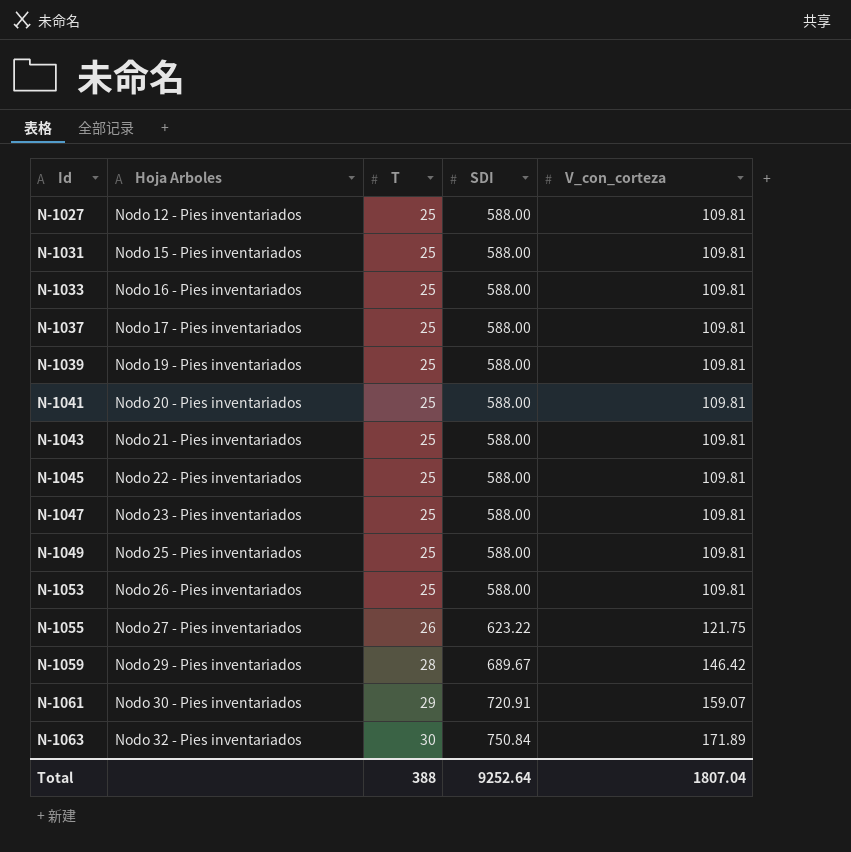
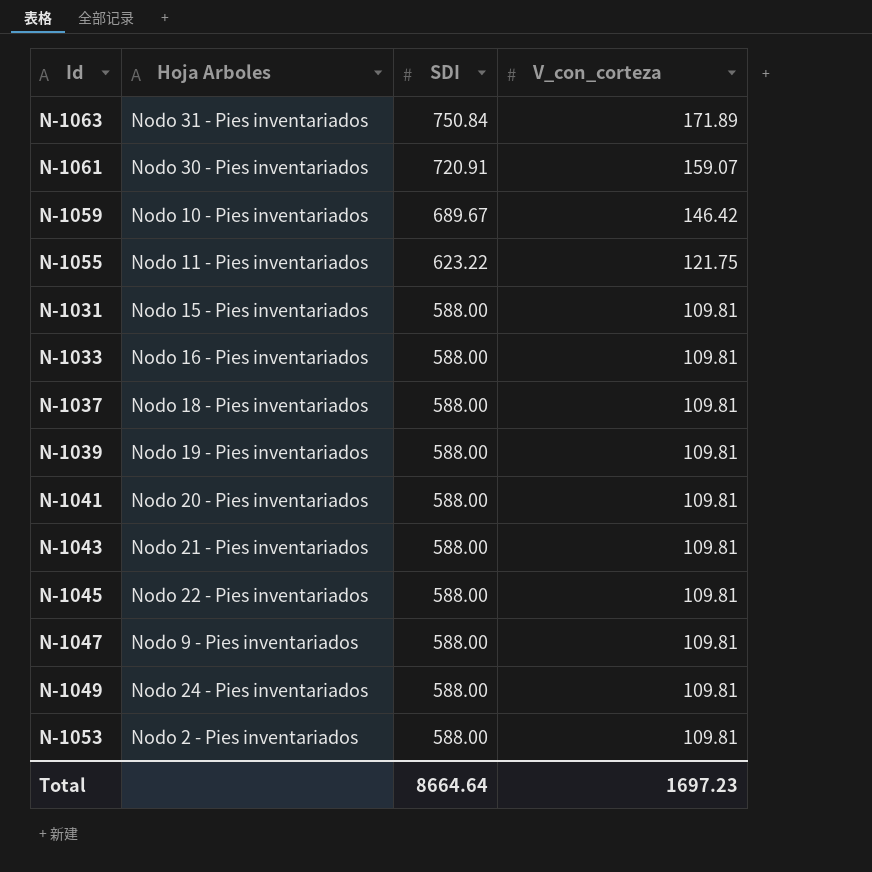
row order: Id ascending -> SDI descending
column T | position: 3 -> none
row N-1027: Nodo 12 - Pies inventariados | 25 | 588.00 | 109.81 -> none
N-1063 | Hoja Arboles: Nodo 32 - Pies inventariados -> Nodo 31 - Pies inventariados
N-1059 | Hoja Arboles: Nodo 29 - Pies inventariados -> Nodo 10 - Pies inventariados
N-1055 | Hoja Arboles: Nodo 27 - Pies inventariados -> Nodo 11 - Pies inventariados
N-1037 | Hoja Arboles: Nodo 17 - Pies inventariados -> Nodo 18 - Pies inventariados
N-1047 | Hoja Arboles: Nodo 23 - Pies inventariados -> Nodo 9 - Pies inventariados
N-1049 | Hoja Arboles: Nodo 25 - Pies inventariados -> Nodo 24 - Pies inventariados
N-1053 | Hoja Arboles: Nodo 26 - Pies inventariados -> Nodo 2 - Pies inventariados
Total | SDI: 9252.64 -> 8664.64
Total | V_con_corteza: 1807.04 -> 1697.23

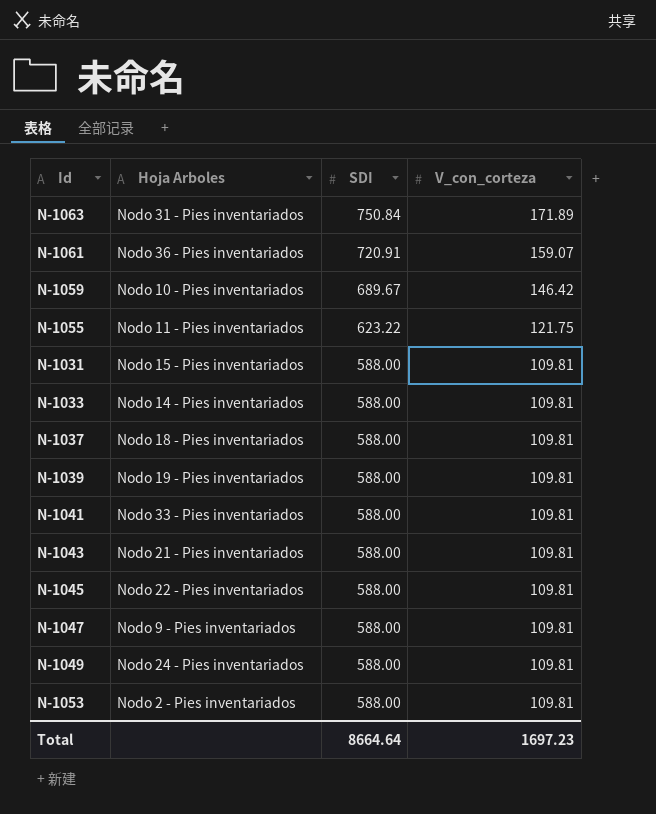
N-1061 | Hoja Arboles: Nodo 30 - Pies inventariados -> Nodo 36 - Pies inventariados
N-1033 | Hoja Arboles: Nodo 16 - Pies inventariados -> Nodo 14 - Pies inventariados
N-1041 | Hoja Arboles: Nodo 20 - Pies inventariados -> Nodo 33 - Pies inventariados

